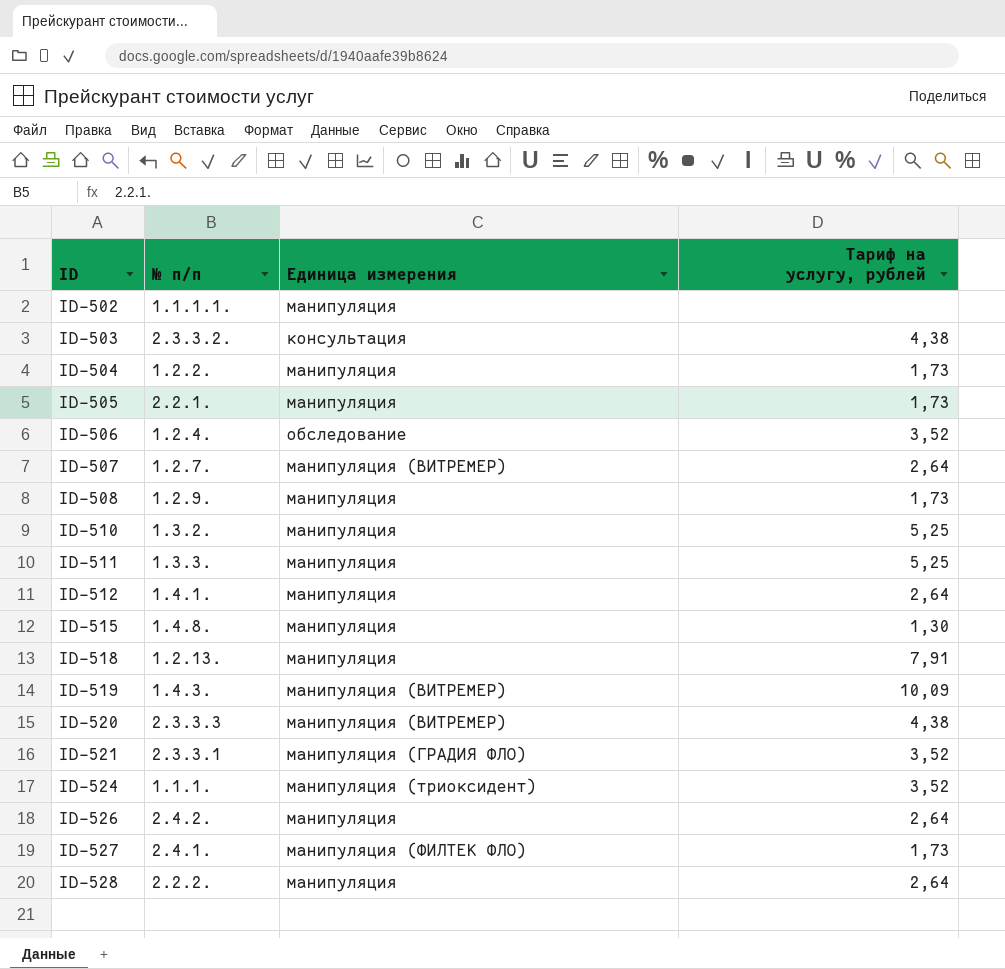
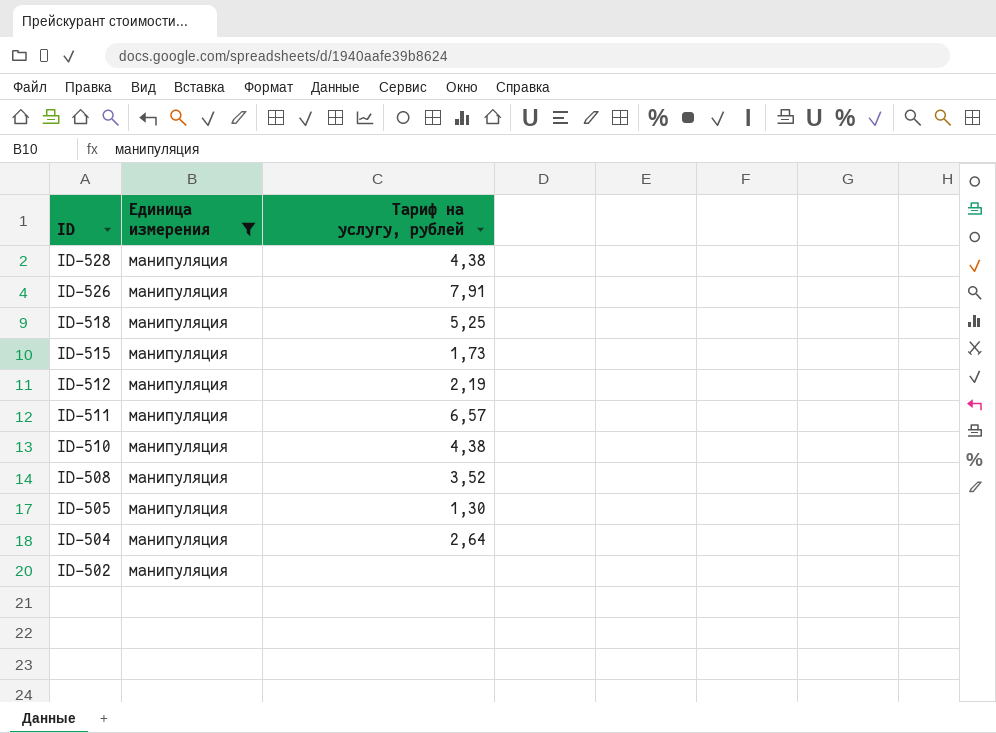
filter: none -> Единица измерения = манипуляция
row order: ID ascending -> ID descending
column № п/п | position: 2 -> none
ID-528 | Тариф на услугу, рублей: 2,64 -> 4,38
ID-526 | Тариф на услугу, рублей: 2,64 -> 7,91
ID-518 | Тариф на услугу, рублей: 7,91 -> 5,25
ID-515 | Тариф на услугу, рублей: 1,30 -> 1,73
ID-512 | Тариф на услугу, рублей: 2,64 -> 2,19
ID-511 | Тариф на услугу, рублей: 5,25 -> 6,57
ID-510 | Тариф на услугу, рублей: 5,25 -> 4,38
ID-508 | Тариф на услугу, рублей: 1,73 -> 3,52
ID-505 | Тариф на услугу, рублей: 1,73 -> 1,30
ID-504 | Тариф на услугу, рублей: 1,73 -> 2,64

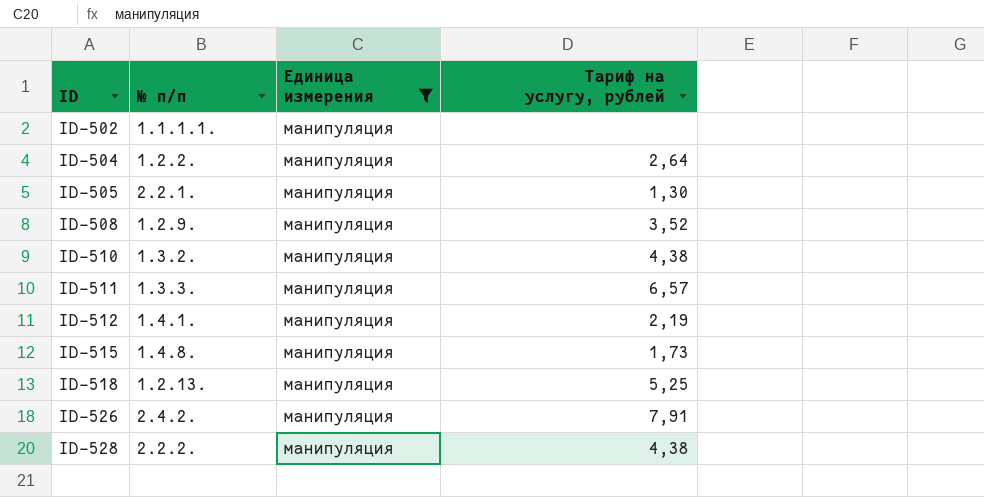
row order: ID descending -> ID ascending
column № п/п | position: none -> 2

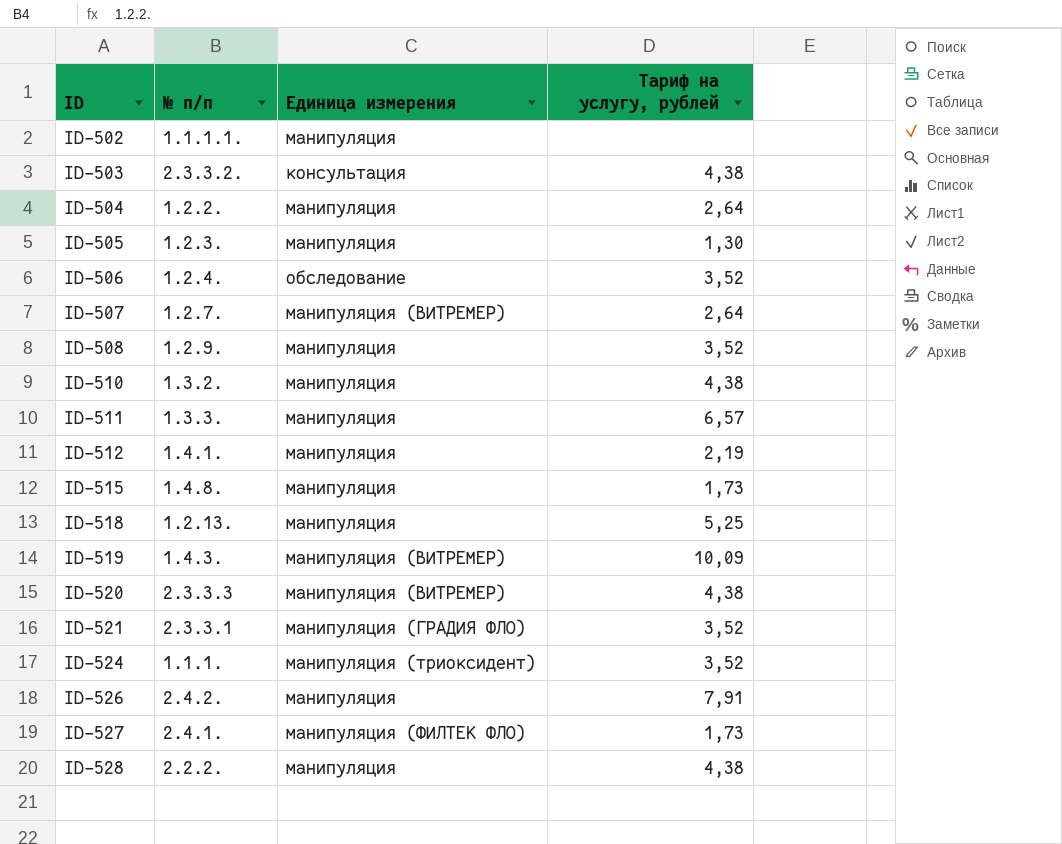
filter: Единица измерения = манипуляция -> none
ID-505 | № п/п: 2.2.1. -> 1.2.3.

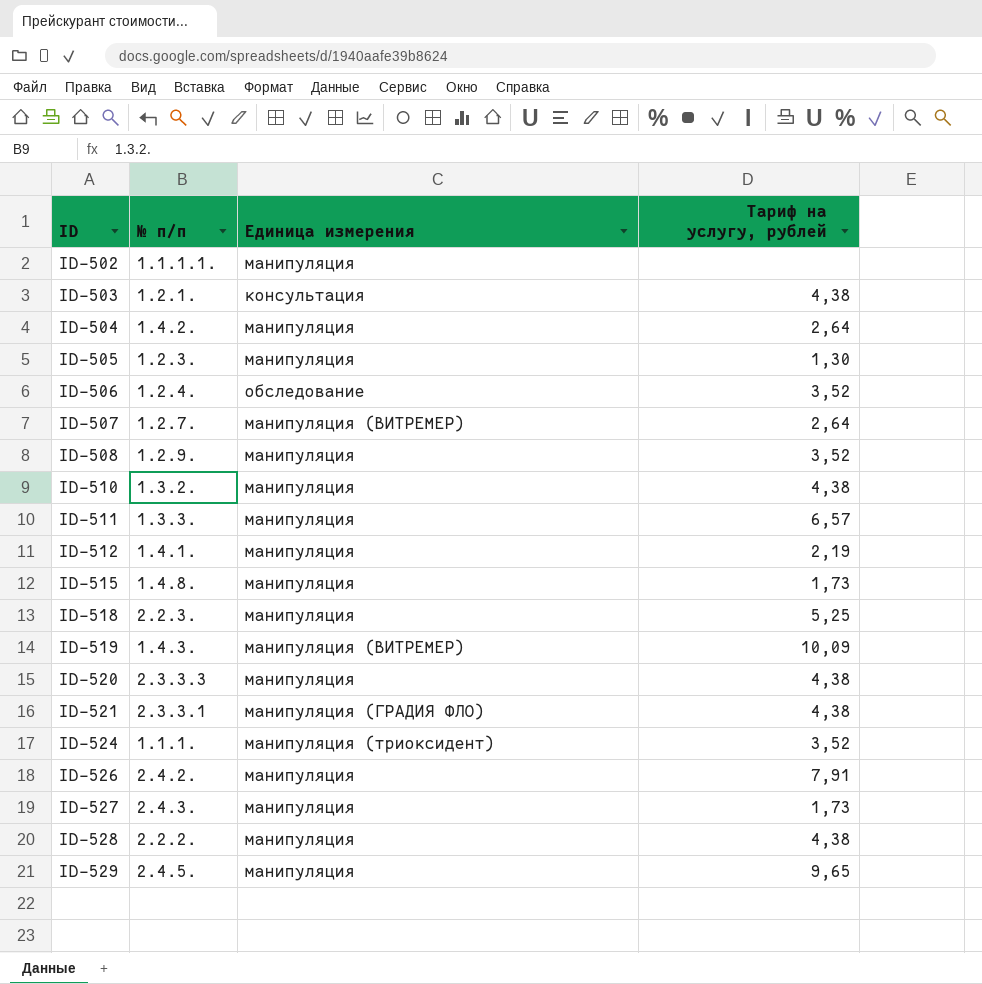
ID-503 | № п/п: 2.3.3.2. -> 1.2.1.
ID-504 | № п/п: 1.2.2. -> 1.4.2.
ID-518 | № п/п: 1.2.13. -> 2.2.3.
ID-520 | Единица измерения: манипуляция (ВИТРЕМЕР) -> манипуляция
ID-521 | Тариф на услугу, рублей: 3,52 -> 4,38
ID-527 | № п/п: 2.4.1. -> 2.4.3.
ID-527 | Единица измерения: манипуляция (ФИЛТЕК ФЛО) -> манипуляция
row ID-529: none -> 2.4.5. | манипуляция | 9,65

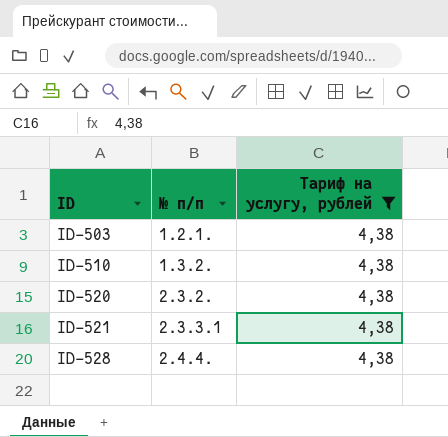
filter: none -> Тариф на услугу, рублей = 4,38
column Единица измерения | position: 3 -> none
ID-520 | № п/п: 2.3.3.3 -> 2.3.2.
ID-528 | № п/п: 2.2.2. -> 2.4.4.

